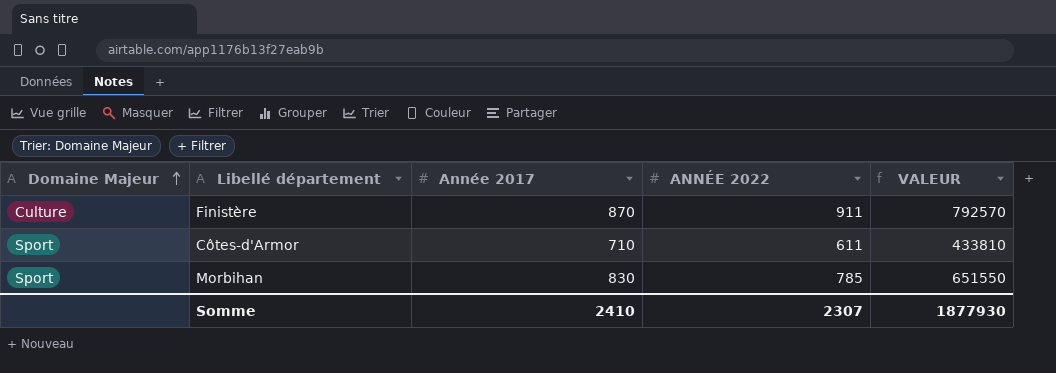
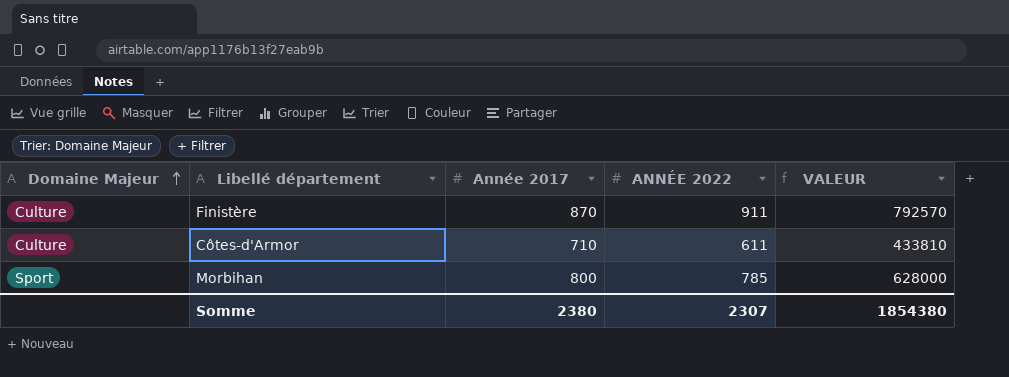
Côtes-d'Armor | Domaine Majeur: Sport -> Culture
Morbihan | Année 2017: 830 -> 800
Morbihan | VALEUR: 651550 -> 628000
Somme | Année 2017: 2410 -> 2380
Somme | VALEUR: 1877930 -> 1854380

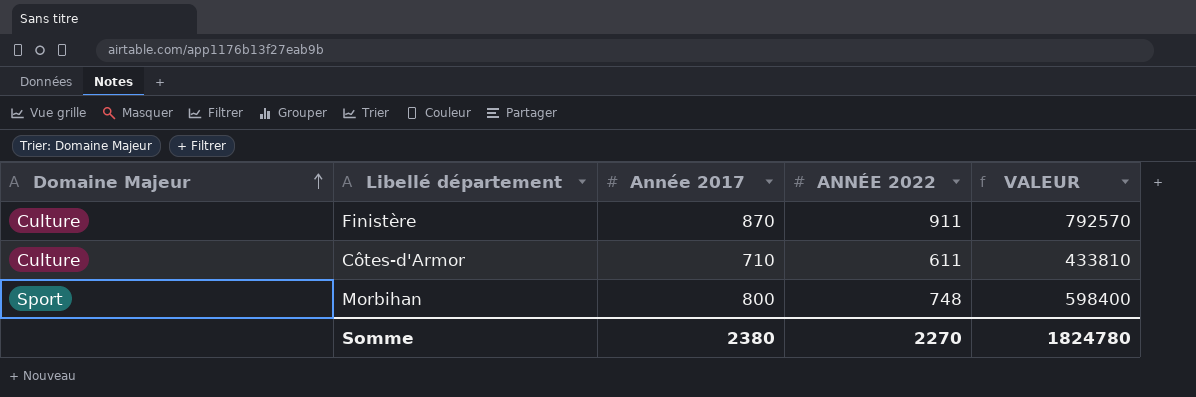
Morbihan | ANNÉE 2022: 785 -> 748
Morbihan | VALEUR: 628000 -> 598400
Somme | ANNÉE 2022: 2307 -> 2270
Somme | VALEUR: 1854380 -> 1824780

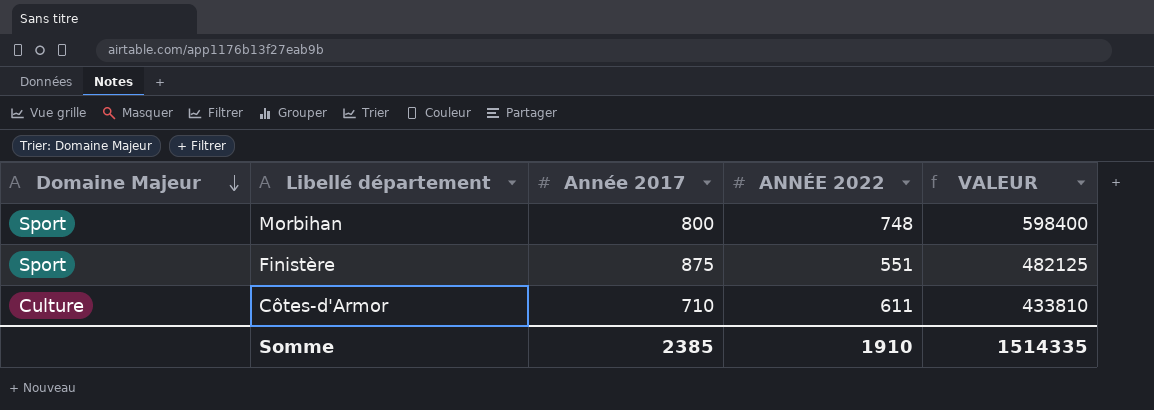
row order: Domaine Majeur ascending -> Domaine Majeur descending
Finistère | Domaine Majeur: Culture -> Sport
Finistère | Année 2017: 870 -> 875
Finistère | ANNÉE 2022: 911 -> 551
Finistère | VALEUR: 792570 -> 482125
Somme | Année 2017: 2380 -> 2385
Somme | ANNÉE 2022: 2270 -> 1910
Somme | VALEUR: 1824780 -> 1514335

